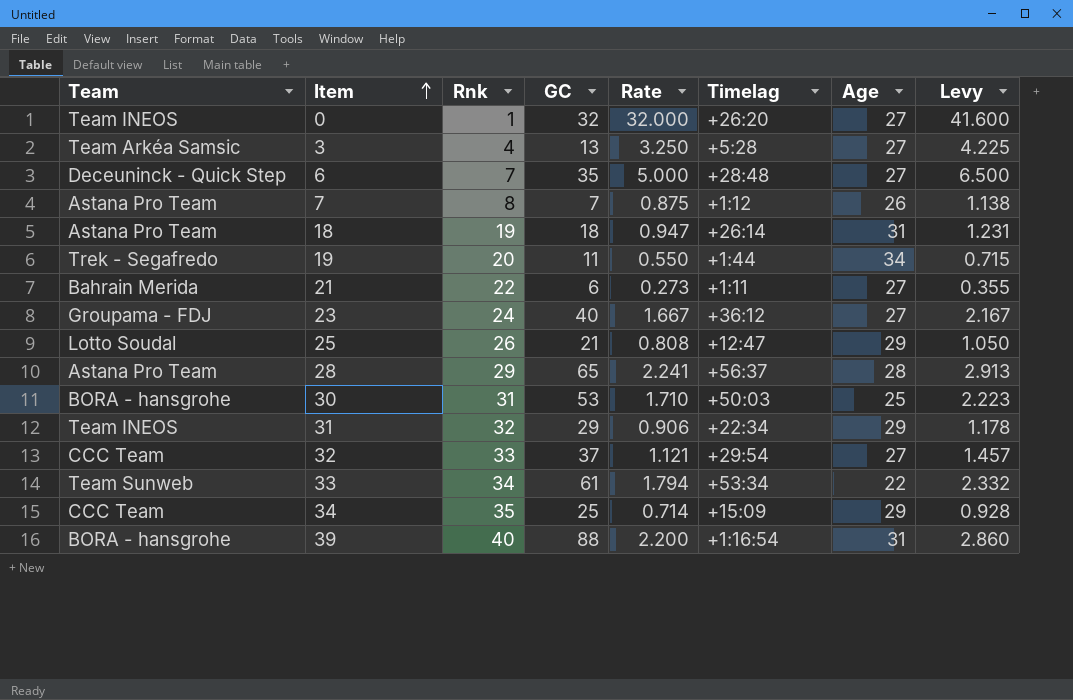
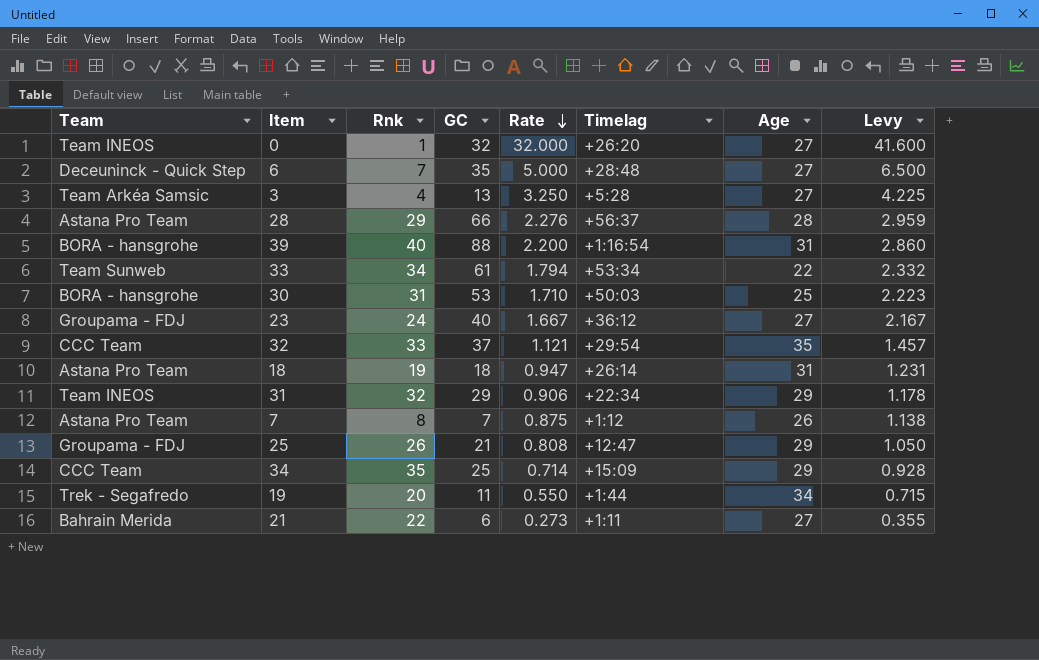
row order: Item ascending -> Rate descending
28 | GC: 65 -> 66
28 | Rate: 2.241 -> 2.276
28 | Levy: 2.913 -> 2.959
32 | Age: 27 -> 35
25 | Team: Lotto Soudal -> Groupama - FDJ

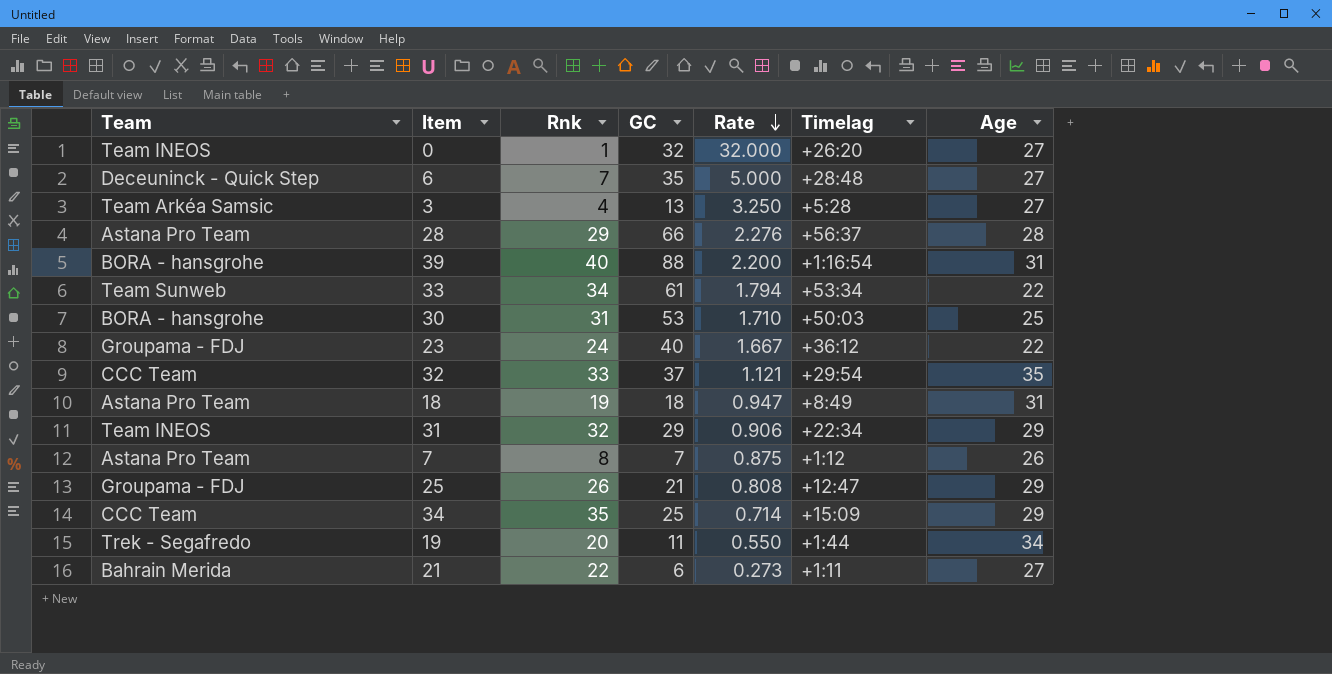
column Levy | formula: [Rate] * 1.3 -> none
23 | Age: 27 -> 22
18 | Timelag: +26:14 -> +8:49

